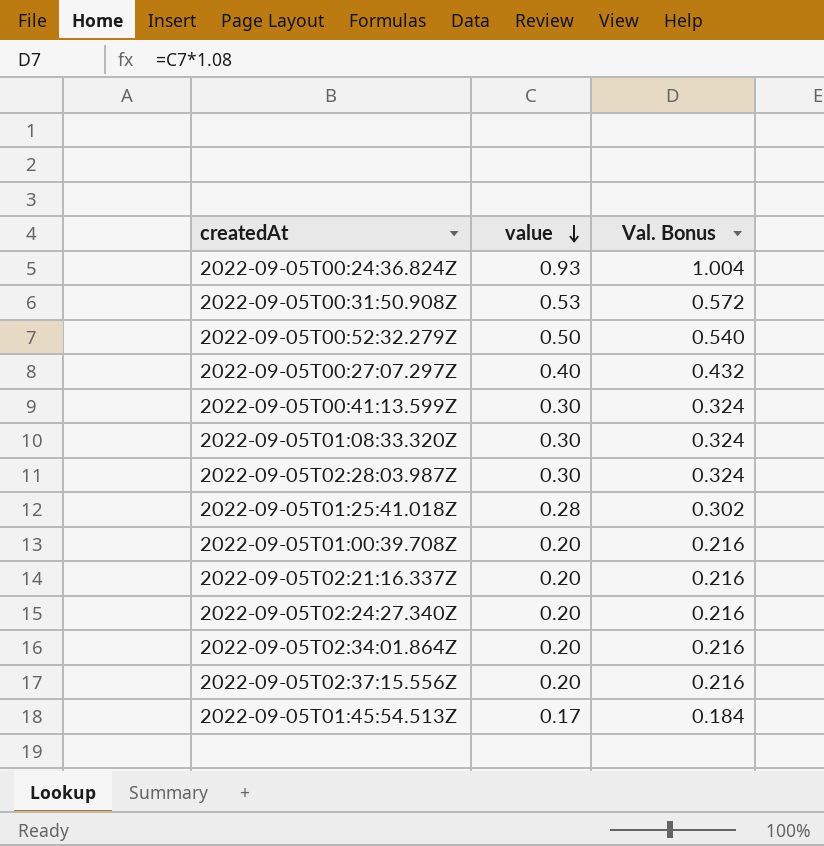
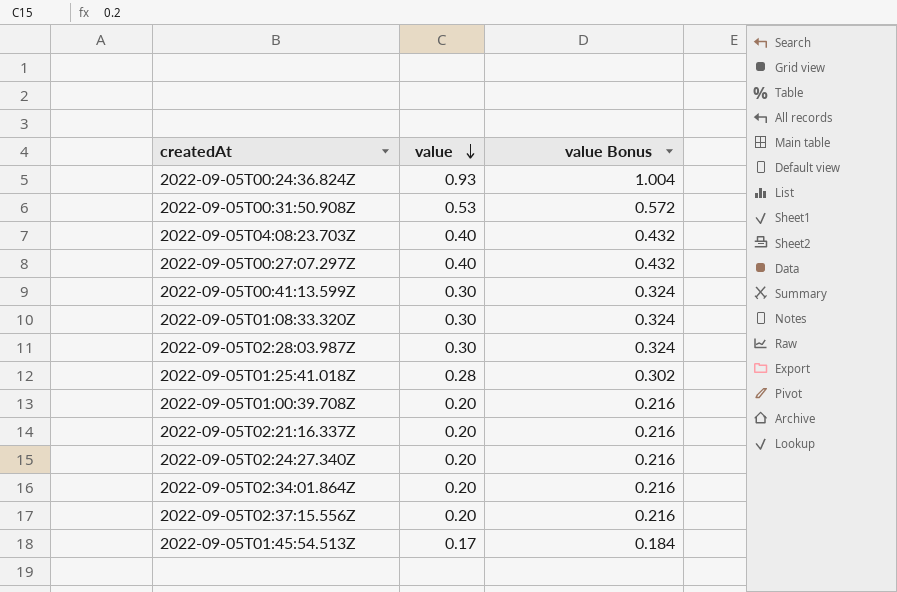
column name: Val. Bonus -> value Bonus
row 2022-09-05T00:52:32.279Z: 0.50 | 0.540 -> none
row 2022-09-05T04:08:23.703Z: none -> 0.40 | 0.432

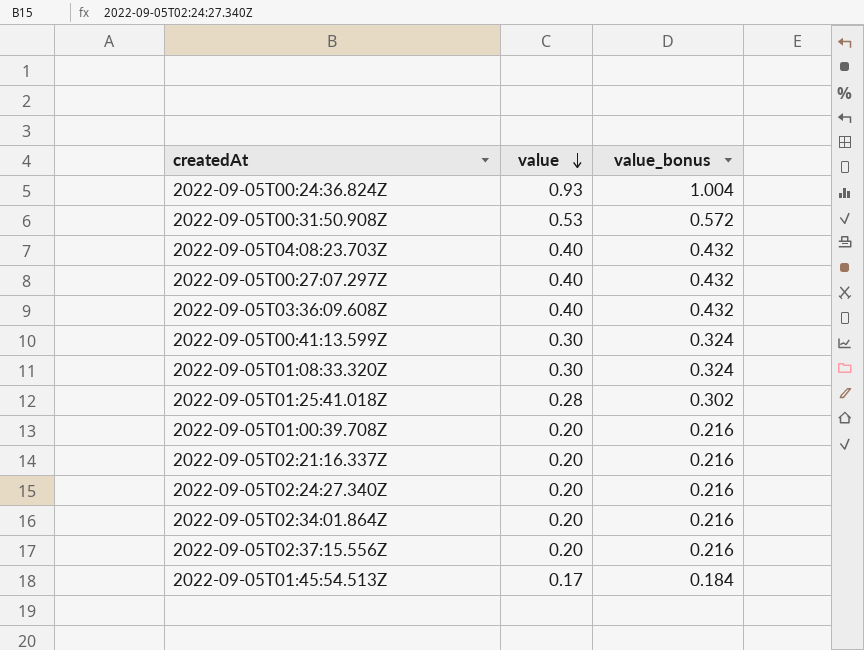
column name: value Bonus -> value_bonus
row 2022-09-05T02:28:03.987Z: 0.30 | 0.324 -> none
row 2022-09-05T03:36:09.608Z: none -> 0.40 | 0.432

